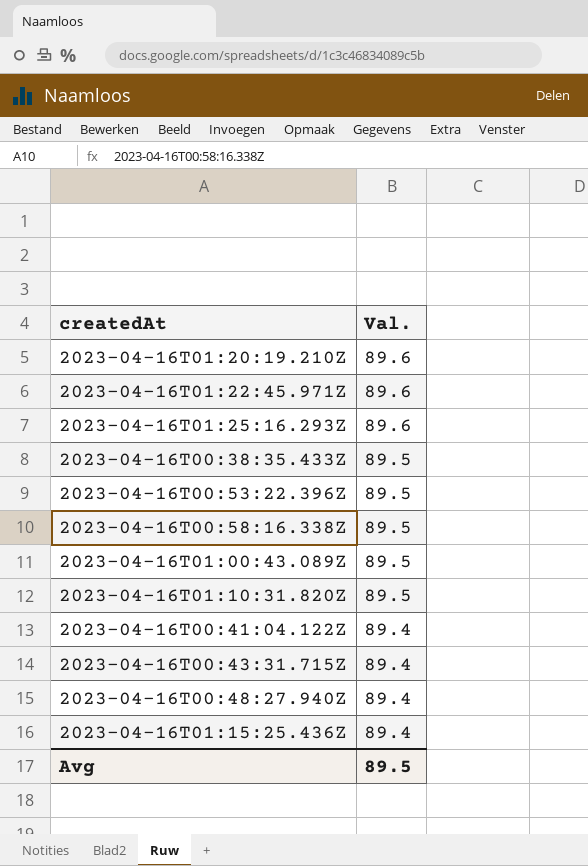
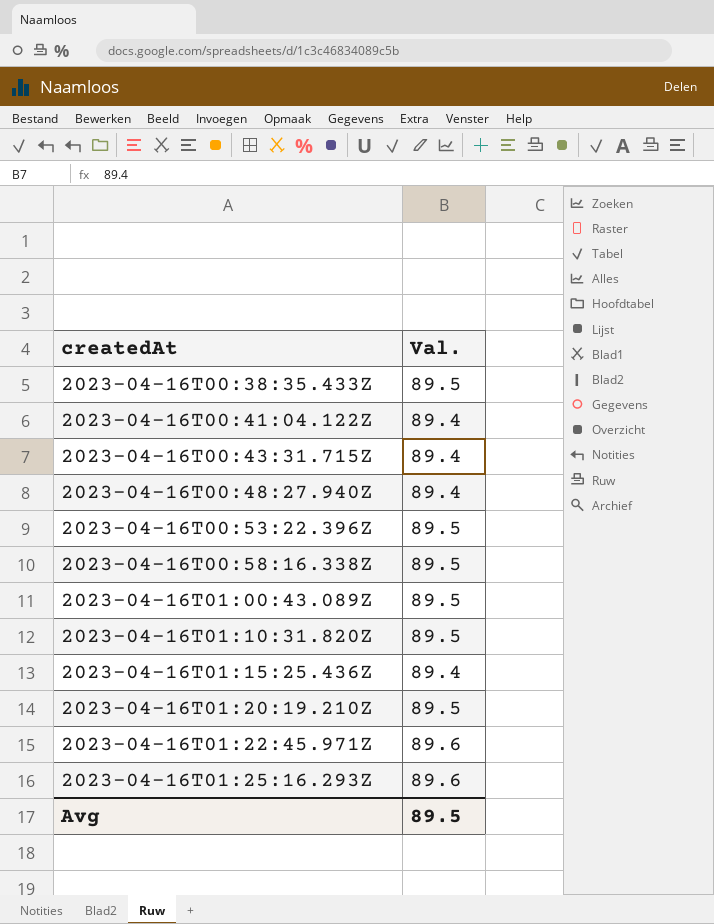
row order: Val. descending -> createdAt ascending
2023-04-16T01:20:19.210Z | Val.: 89.6 -> 89.5

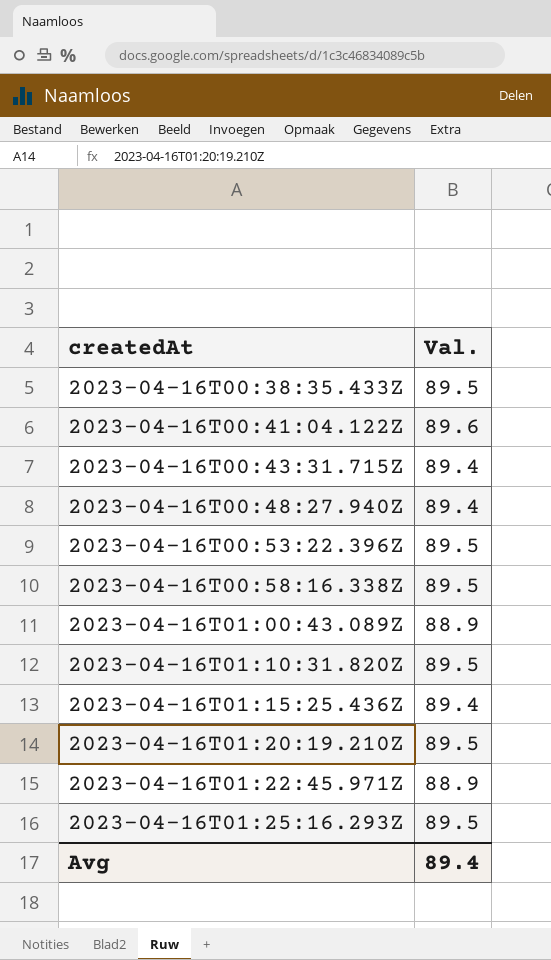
2023-04-16T00:41:04.122Z | Val.: 89.4 -> 89.6
2023-04-16T01:00:43.089Z | Val.: 89.5 -> 88.9
2023-04-16T01:22:45.971Z | Val.: 89.6 -> 88.9
2023-04-16T01:25:16.293Z | Val.: 89.6 -> 89.5
Avg | Val.: 89.5 -> 89.4

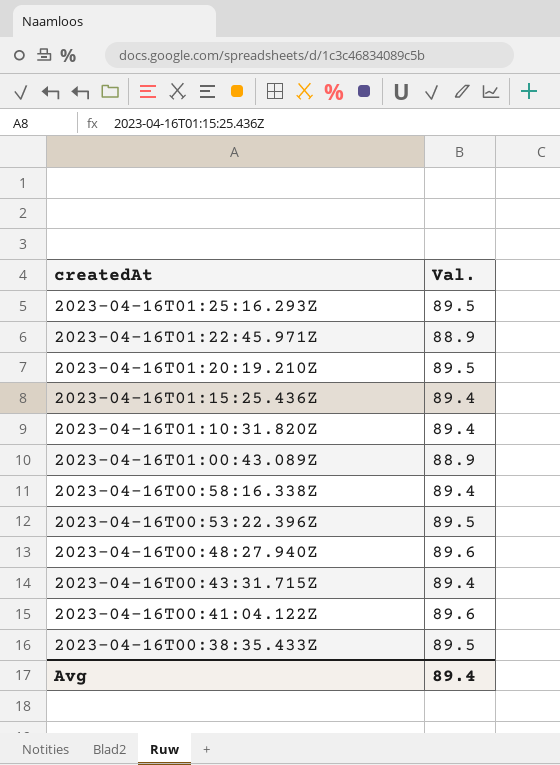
row order: createdAt ascending -> createdAt descending
2023-04-16T01:10:31.820Z | Val.: 89.5 -> 89.4
2023-04-16T00:58:16.338Z | Val.: 89.5 -> 89.4
2023-04-16T00:48:27.940Z | Val.: 89.4 -> 89.6

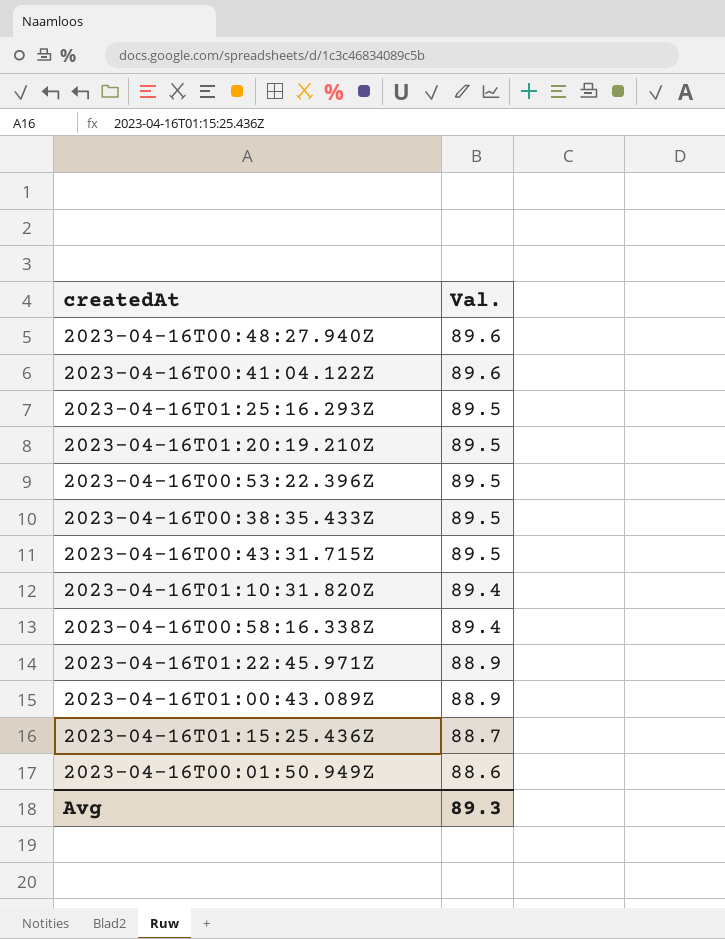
row order: createdAt descending -> Val. descending
2023-04-16T00:43:31.715Z | Val.: 89.4 -> 89.5
2023-04-16T01:15:25.436Z | Val.: 89.4 -> 88.7
row 2023-04-16T00:01:50.949Z: none -> 88.6
Avg | Val.: 89.4 -> 89.3

